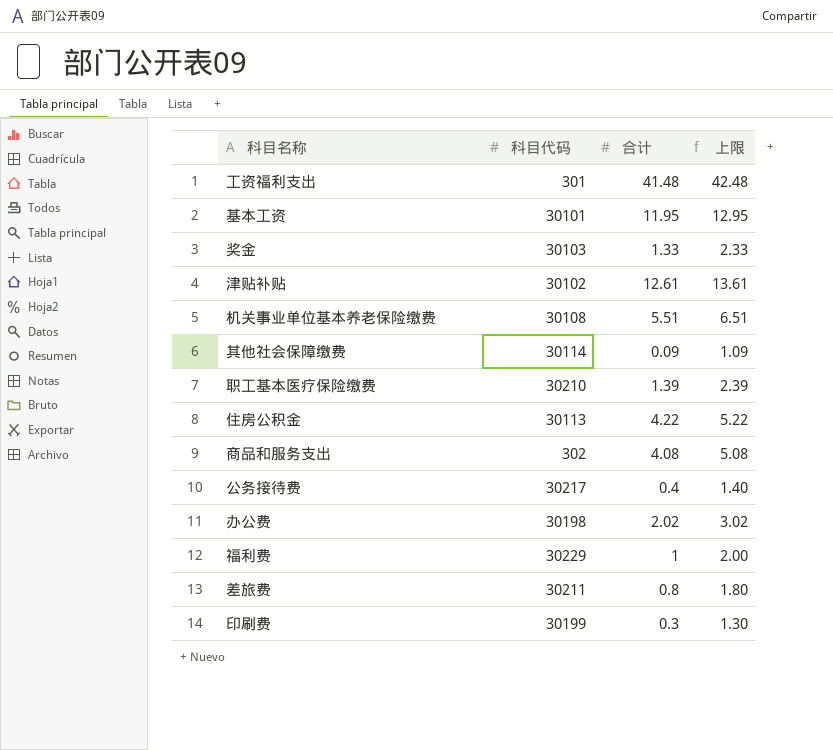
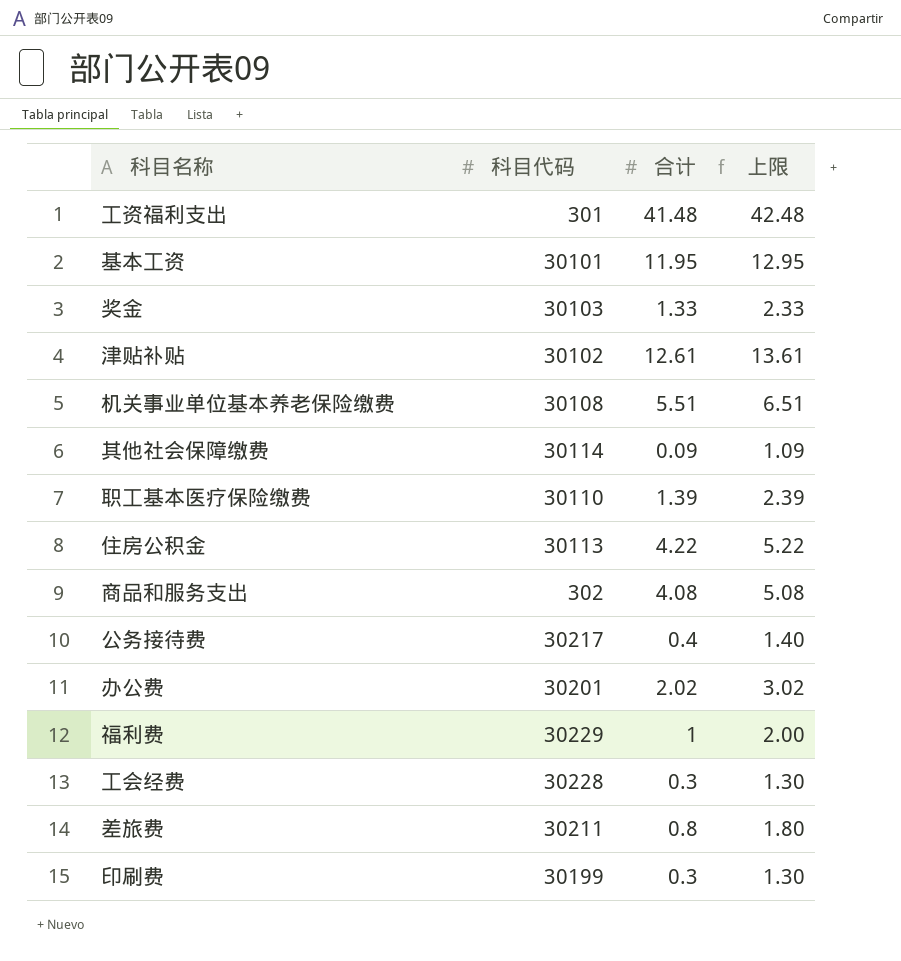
职工基本医疗保险缴费 | 科目代码: 30210 -> 30110
办公费 | 科目代码: 30198 -> 30201
row 工会经费: none -> 30228 | 0.3 | 1.30

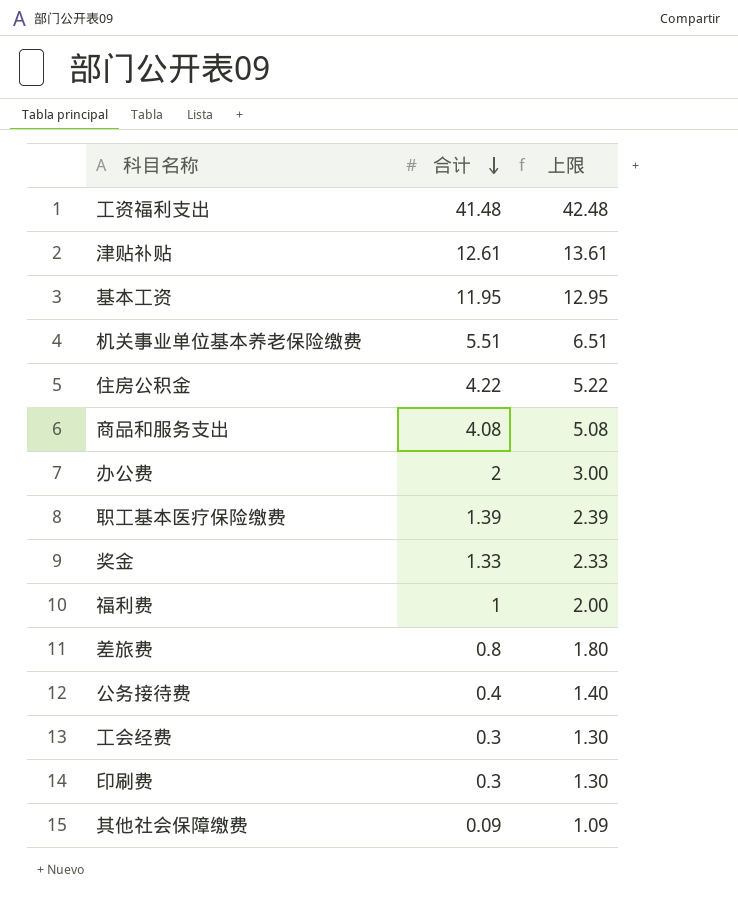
row order: none -> 合计 descending
column 科目代码 | position: 2 -> none
办公费 | 合计: 2.02 -> 2
办公费 | 上限: 3.02 -> 3.00

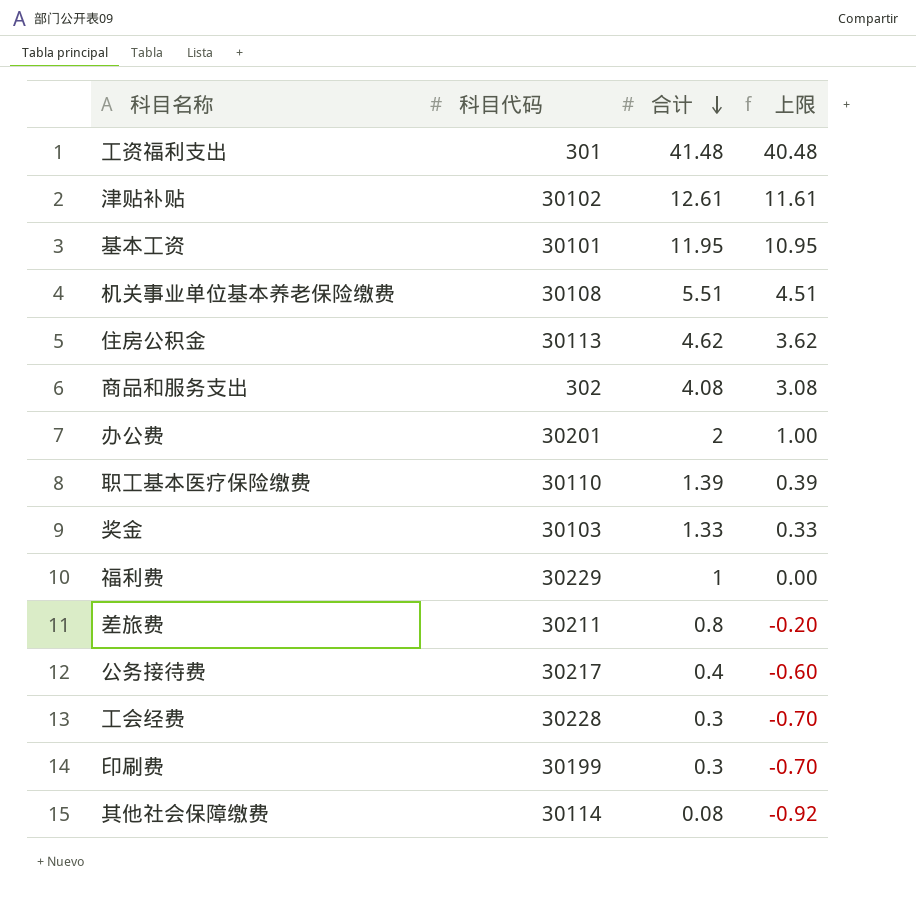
column 科目代码 | position: none -> 2
column 上限 | formula: [合计] + 1 -> [合计] - 1
住房公积金 | 合计: 4.22 -> 4.62
其他社会保障缴费 | 合计: 0.09 -> 0.08

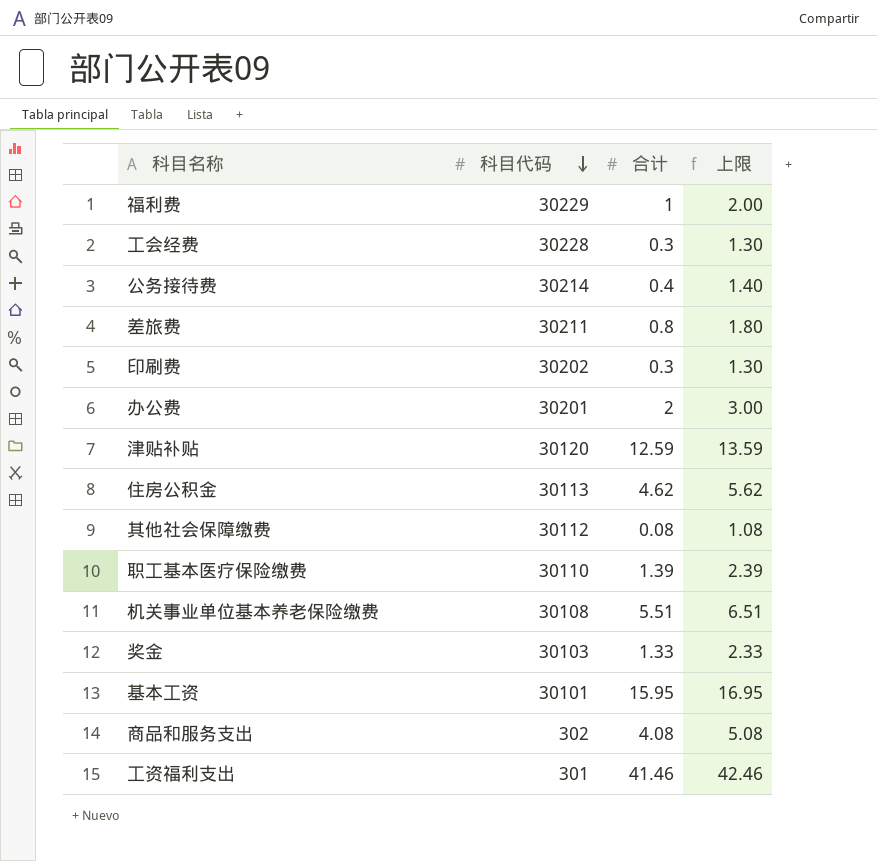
row order: 合计 descending -> 科目代码 descending
column 上限 | formula: [合计] - 1 -> [合计] + 1
公务接待费 | 科目代码: 30217 -> 30214
印刷费 | 科目代码: 30199 -> 30202
津贴补贴 | 科目代码: 30102 -> 30120
津贴补贴 | 合计: 12.61 -> 12.59
其他社会保障缴费 | 科目代码: 30114 -> 30112
基本工资 | 合计: 11.95 -> 15.95
工资福利支出 | 合计: 41.48 -> 41.46

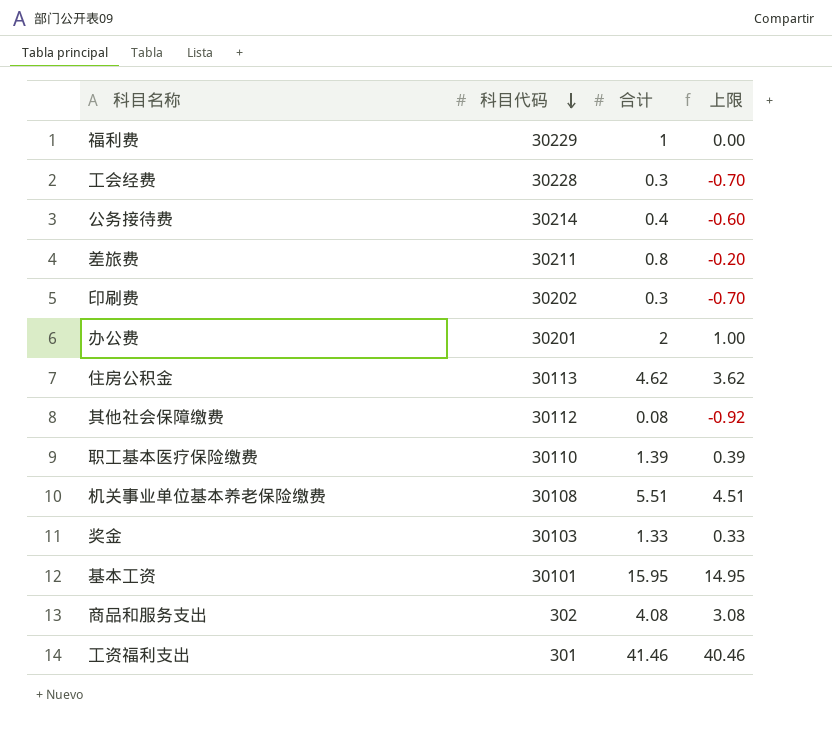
column 上限 | formula: [合计] + 1 -> [合计] - 1
row 津贴补贴: 30120 | 12.59 | 13.59 -> none

